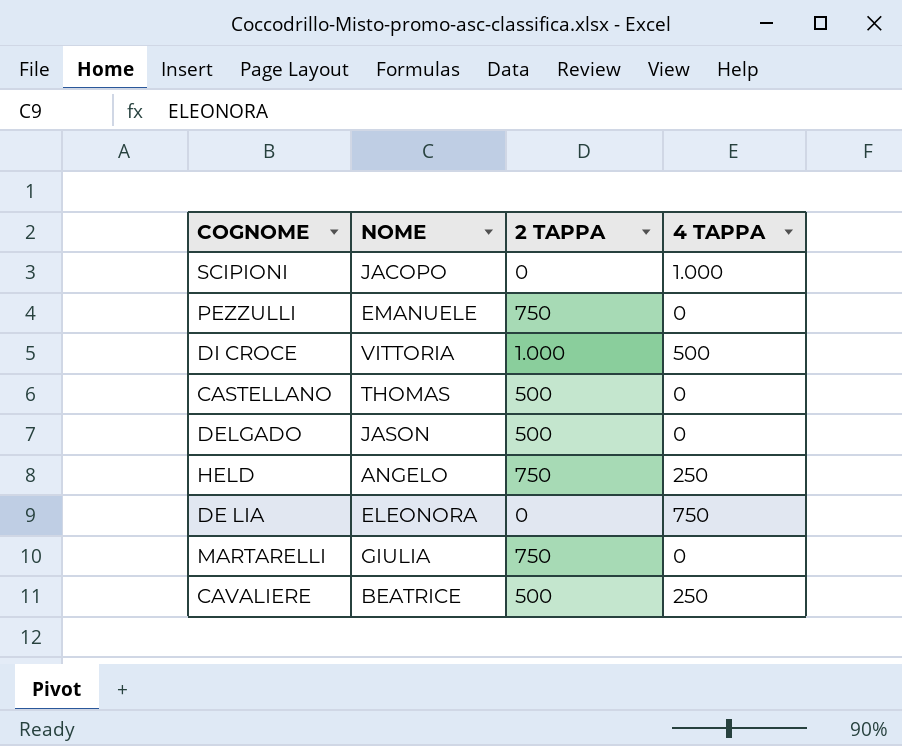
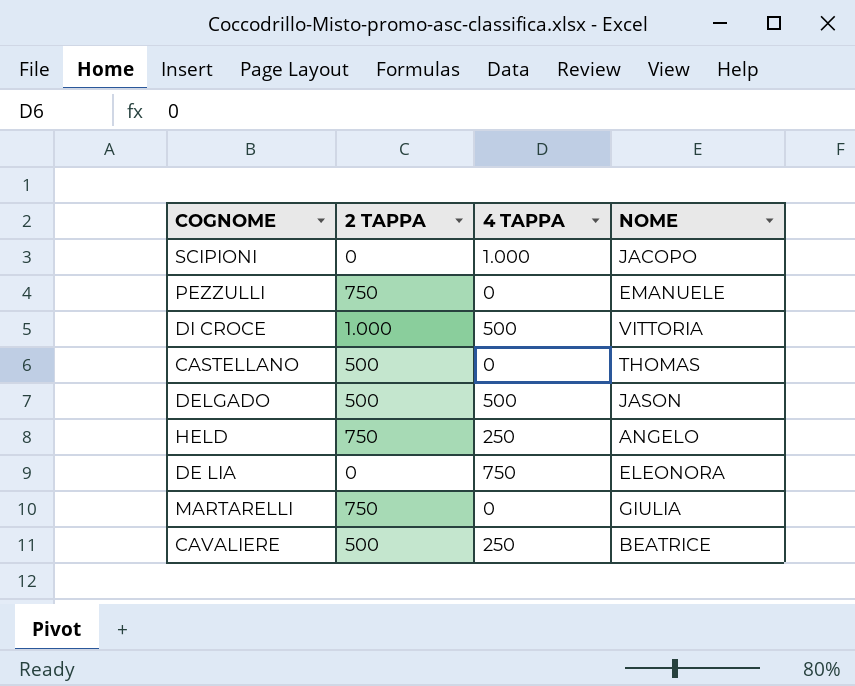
column NOME | position: 2 -> 4
DELGADO | 4 TAPPA: 0 -> 500

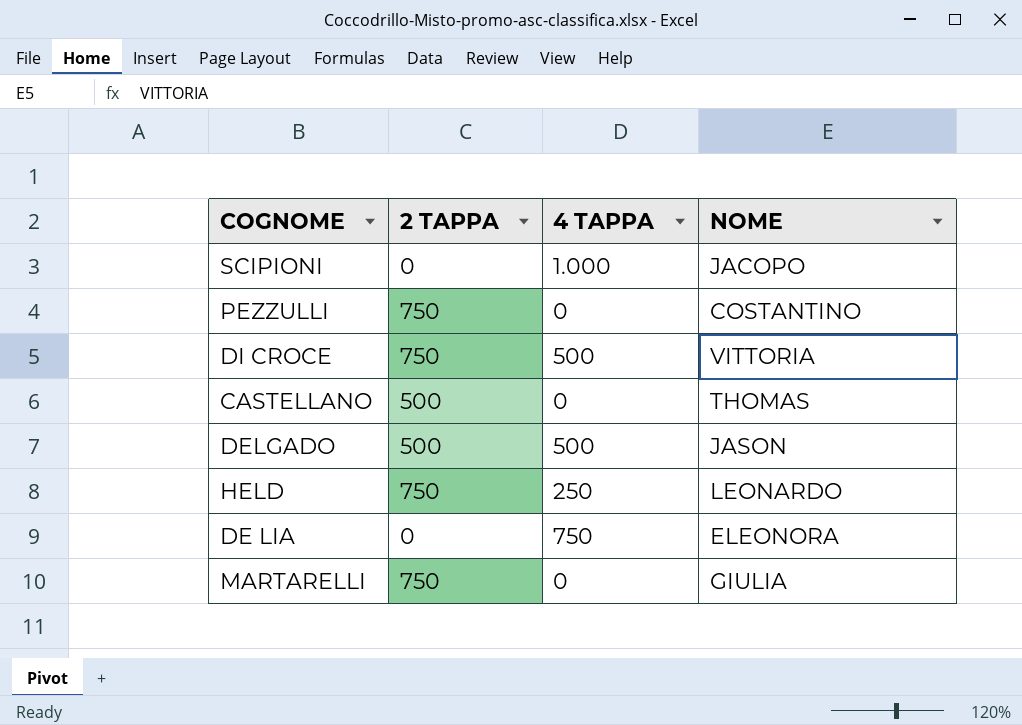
row CAVALIERE: 500 | 250 | BEATRICE -> none
PEZZULLI | NOME: EMANUELE -> COSTANTINO
DI CROCE | 2 TAPPA: 1.000 -> 750
HELD | NOME: ANGELO -> LEONARDO

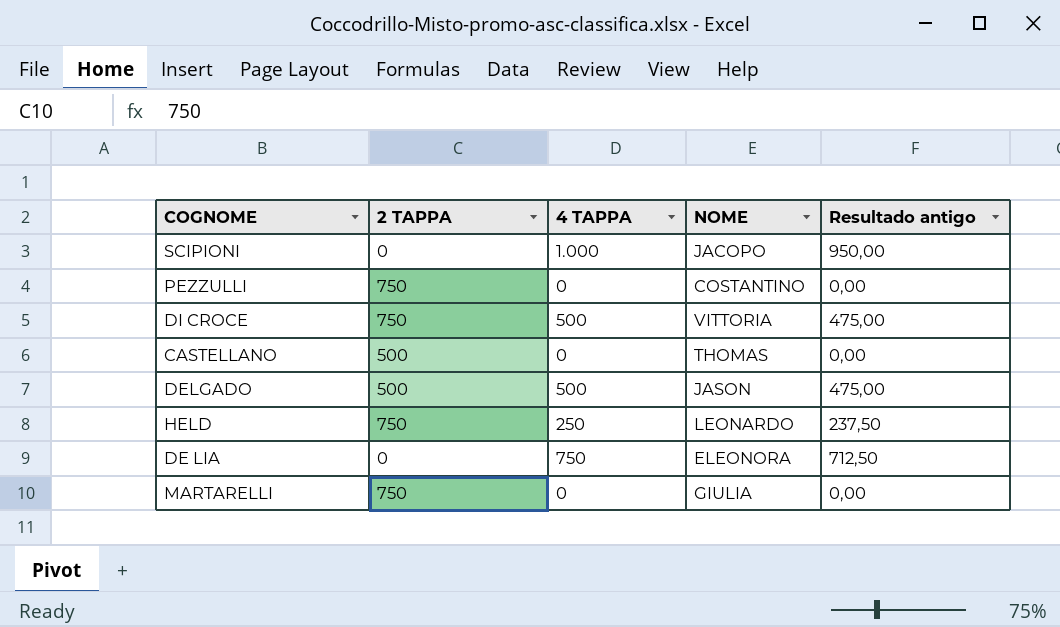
column Resultado antigo | formula: none -> [4 TAPPA] * 0,95

